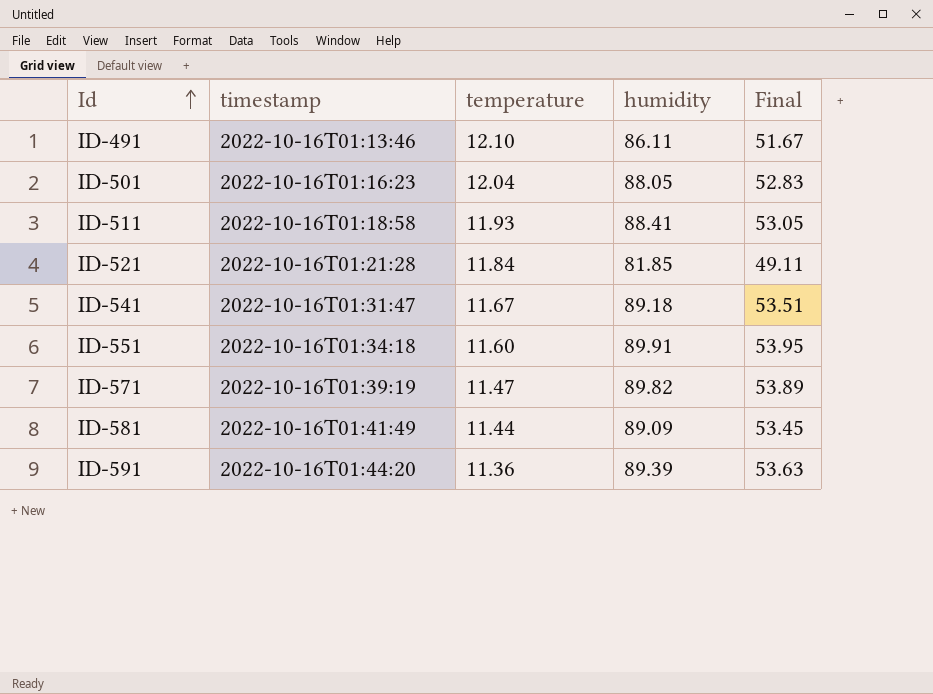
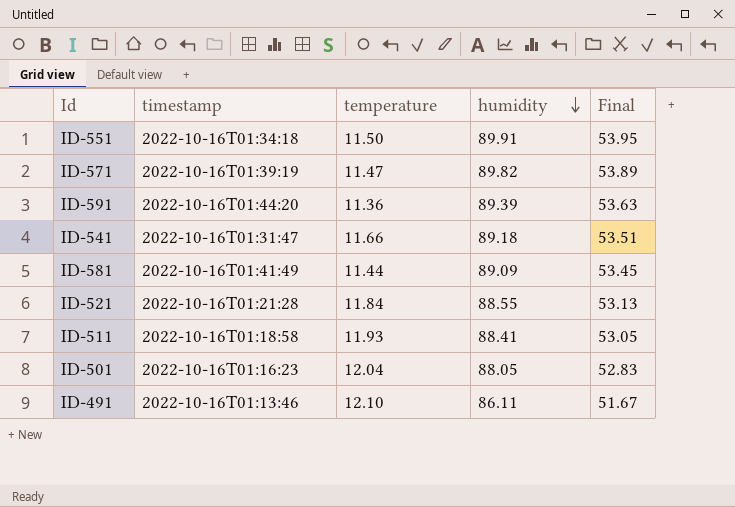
row order: Id ascending -> humidity descending
ID-551 | temperature: 11.60 -> 11.50
ID-541 | temperature: 11.67 -> 11.66
ID-521 | humidity: 81.85 -> 88.55
ID-521 | Final: 49.11 -> 53.13

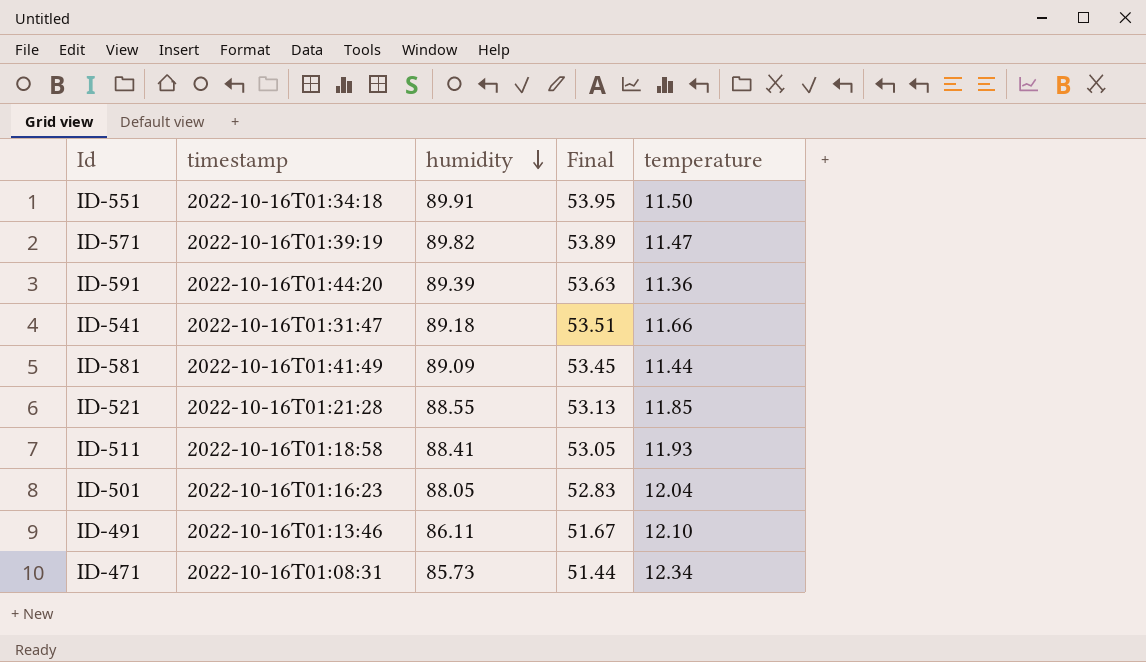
column temperature | position: 3 -> 5
ID-521 | temperature: 11.84 -> 11.85
row ID-471: none -> 2022-10-16T01:08:31 | 85.73 | 51.44 | 12.34

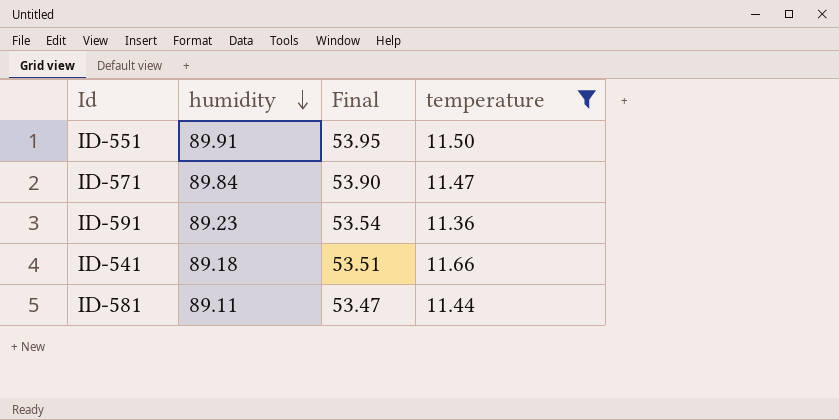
filter: none -> temperature <= 11.66
column timestamp | position: 2 -> none
ID-571 | humidity: 89.82 -> 89.84
ID-571 | Final: 53.89 -> 53.90
ID-591 | humidity: 89.39 -> 89.23
ID-591 | Final: 53.63 -> 53.54
ID-581 | humidity: 89.09 -> 89.11
ID-581 | Final: 53.45 -> 53.47

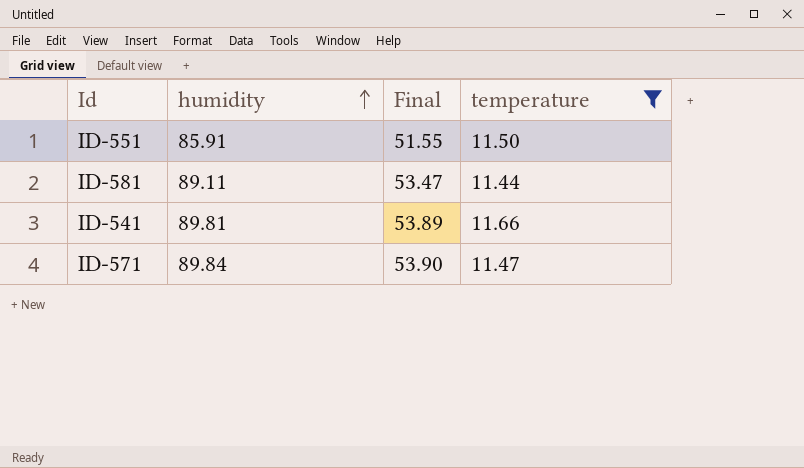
row order: humidity descending -> humidity ascending
row ID-591: 89.23 | 53.54 | 11.36 -> none
ID-551 | humidity: 89.91 -> 85.91
ID-551 | Final: 53.95 -> 51.55
ID-541 | humidity: 89.18 -> 89.81
ID-541 | Final: 53.51 -> 53.89

